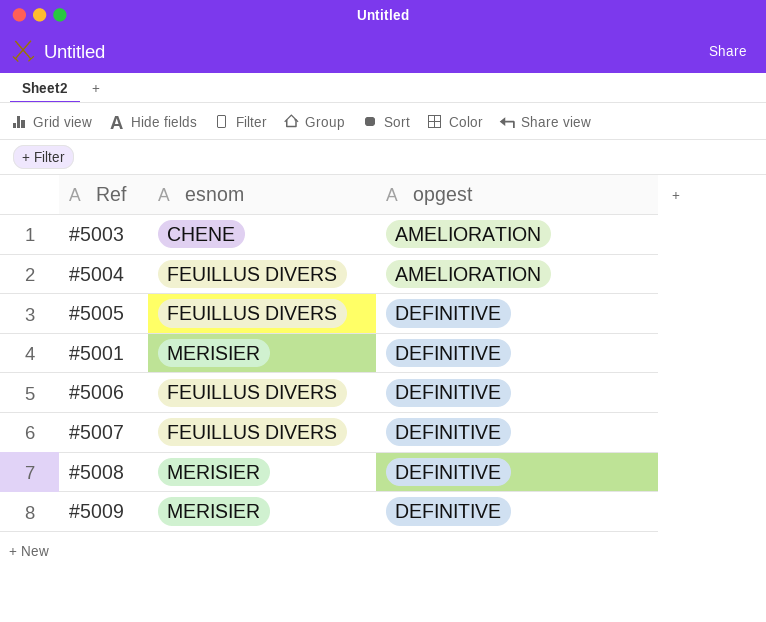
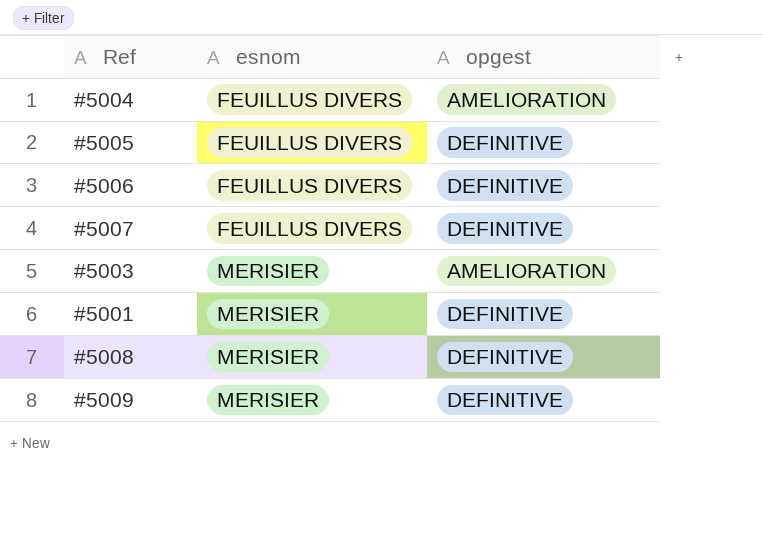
row order: opgest ascending -> esnom ascending
#5003 | esnom: CHENE -> MERISIER

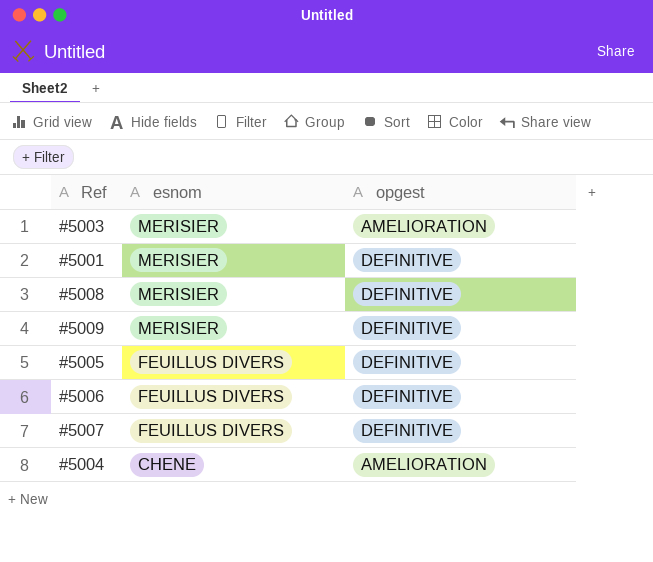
row order: esnom ascending -> esnom descending
#5004 | esnom: FEUILLUS DIVERS -> CHENE

